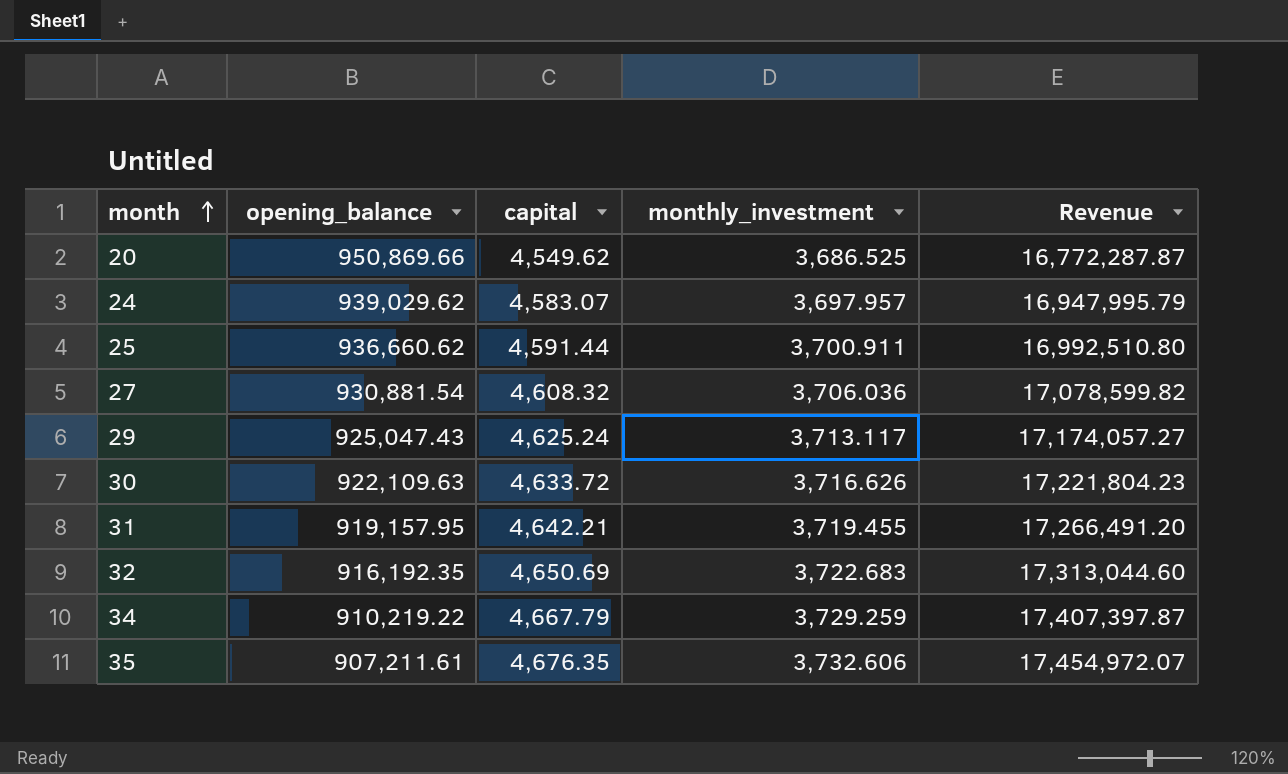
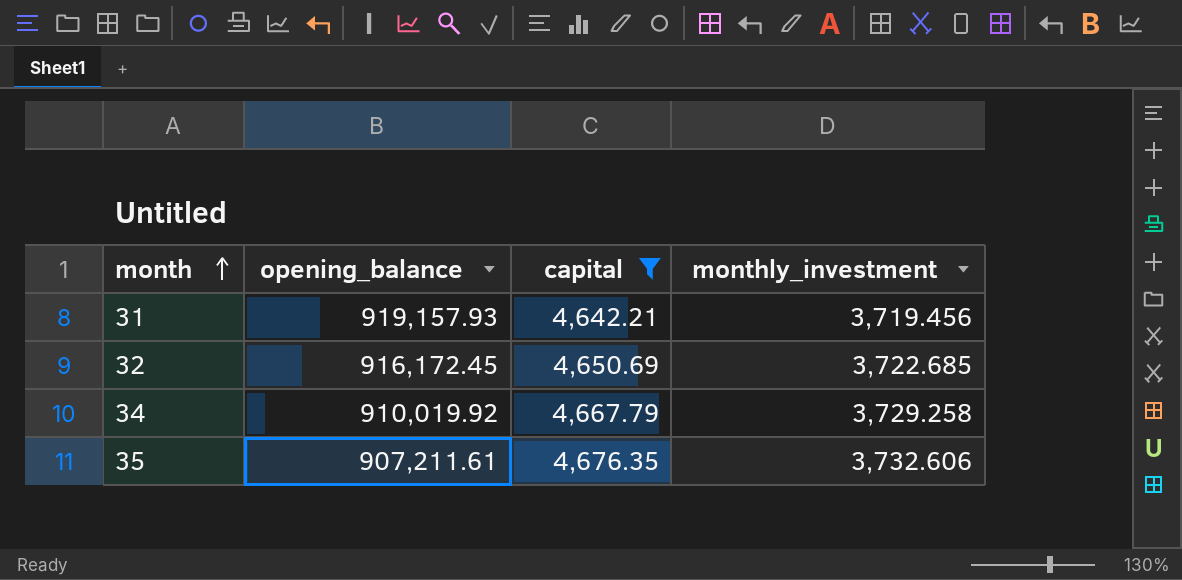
filter: none -> capital >= 4,642.21
column Revenue | formula: [capital] * [monthly_investment] -> none
31 | opening_balance: 919,157.95 -> 919,157.93
31 | monthly_investment: 3,719.455 -> 3,719.456
32 | opening_balance: 916,192.35 -> 916,172.45
32 | monthly_investment: 3,722.683 -> 3,722.685
34 | opening_balance: 910,219.22 -> 910,019.92
34 | monthly_investment: 3,729.259 -> 3,729.258

